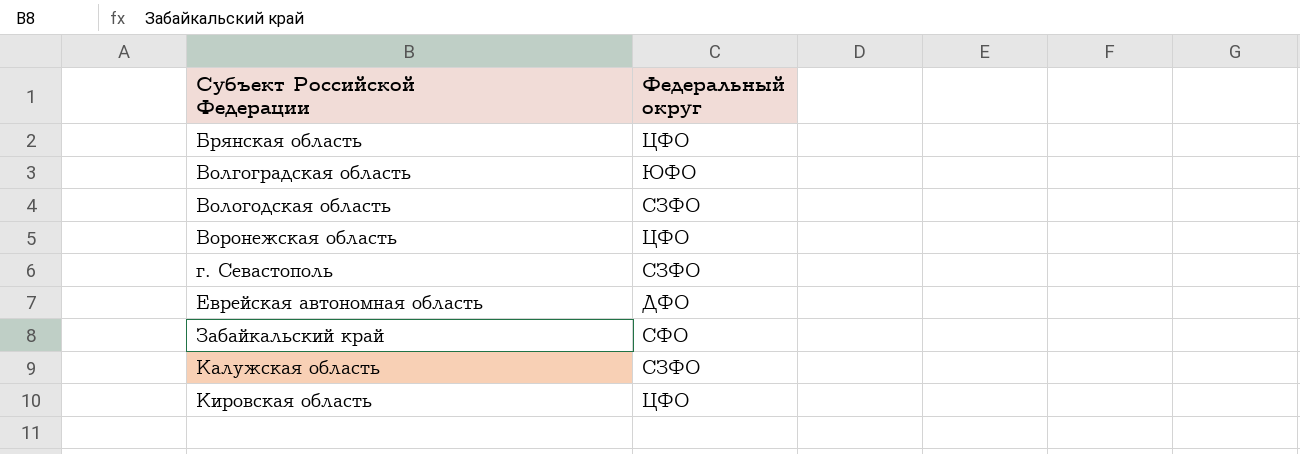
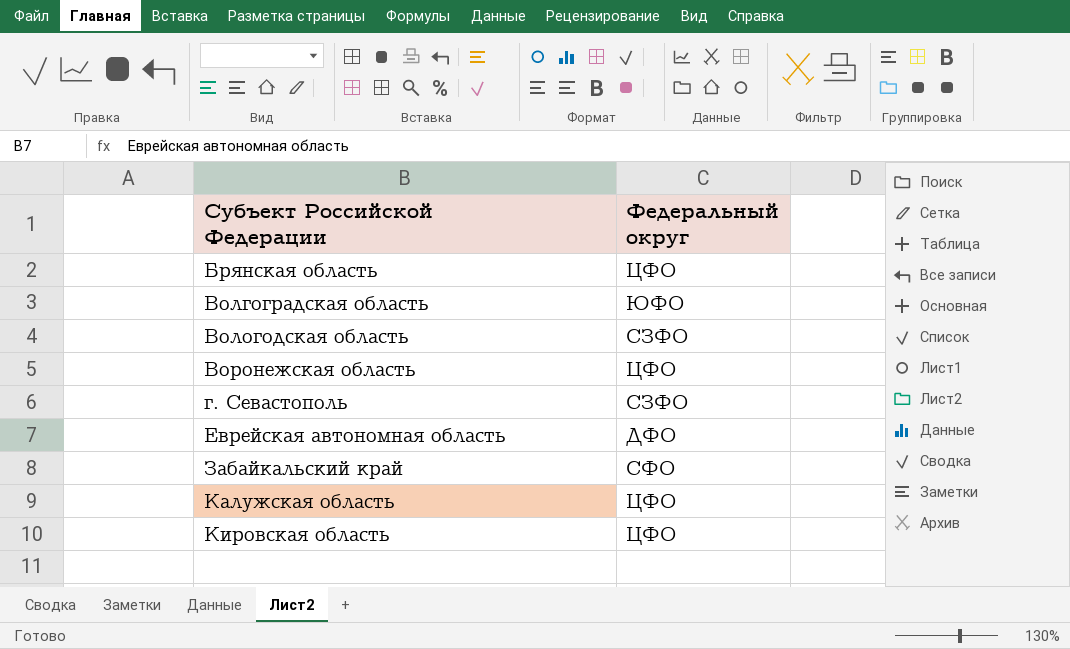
Калужская область | Федеральный округ: СЗФО -> ЦФО

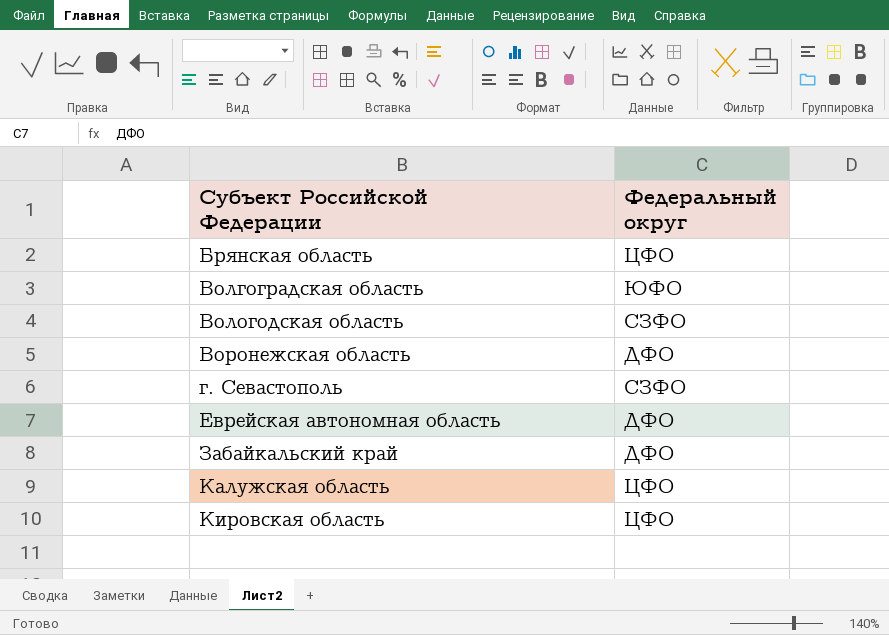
Воронежская область | Федеральный округ: ЦФО -> ДФО
Забайкальский край | Федеральный округ: СФО -> ДФО

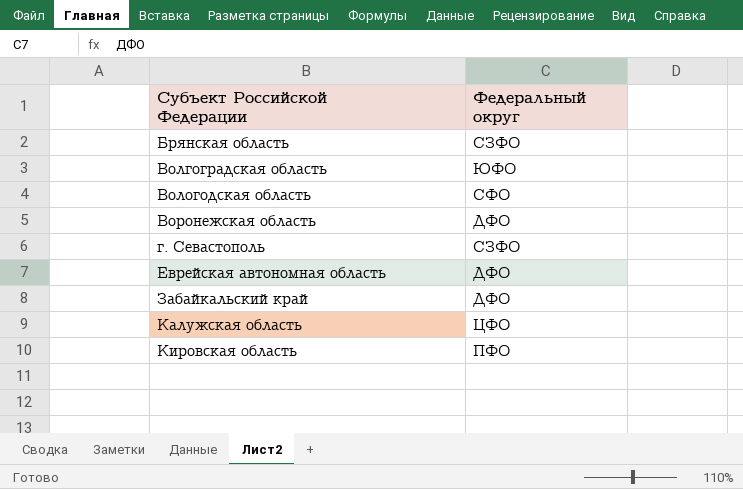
Брянская область | Федеральный округ: ЦФО -> СЗФО
Вологодская область | Федеральный округ: СЗФО -> СФО
Кировская область | Федеральный округ: ЦФО -> ПФО

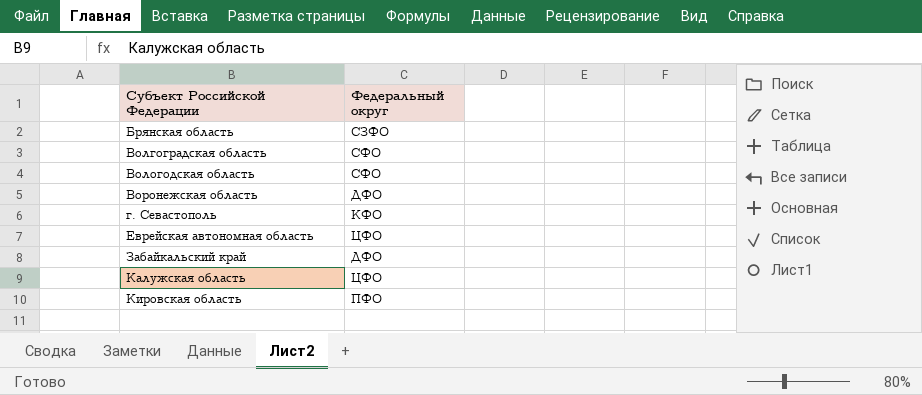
Волгоградская область | Федеральный округ: ЮФО -> СФО
г. Севастополь | Федеральный округ: СЗФО -> КФО
Еврейская автономная область | Федеральный округ: ДФО -> ЦФО

